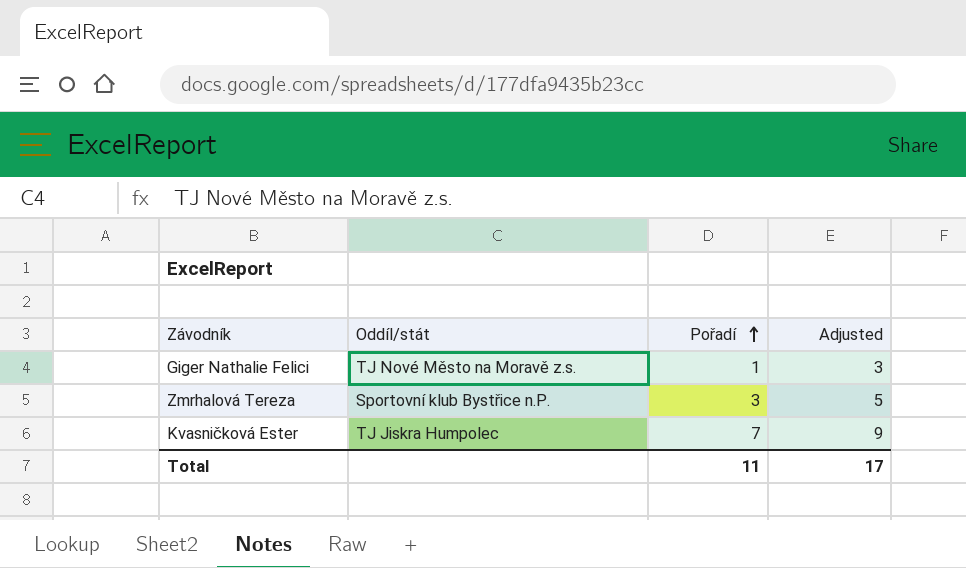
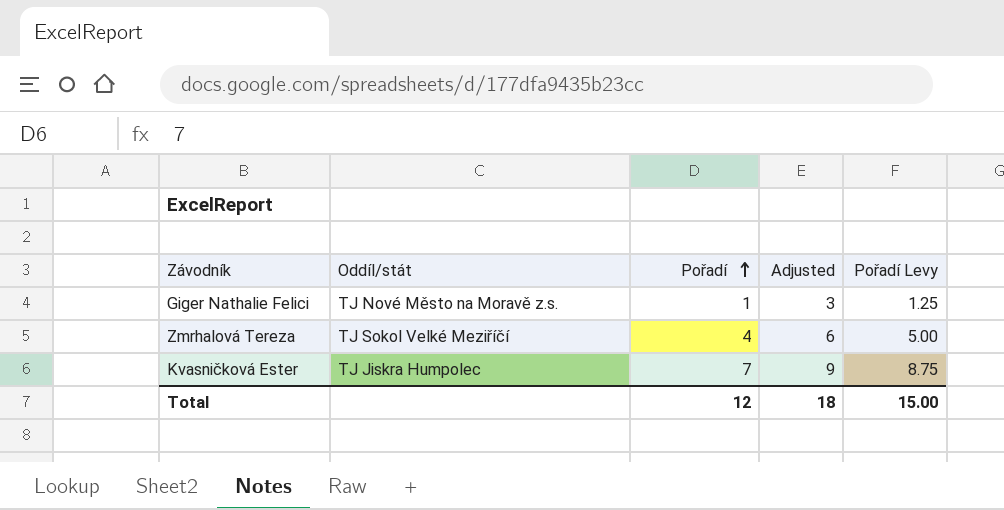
column Pořadí Levy | formula: none -> [Pořadí] * 1.25
Zmrhalová Tereza | Oddíl/stát: Sportovní klub Bystřice n.P. -> TJ Sokol Velké Meziříčí
Zmrhalová Tereza | Pořadí: 3 -> 4
Zmrhalová Tereza | Adjusted: 5 -> 6
Total | Pořadí: 11 -> 12
Total | Adjusted: 17 -> 18

